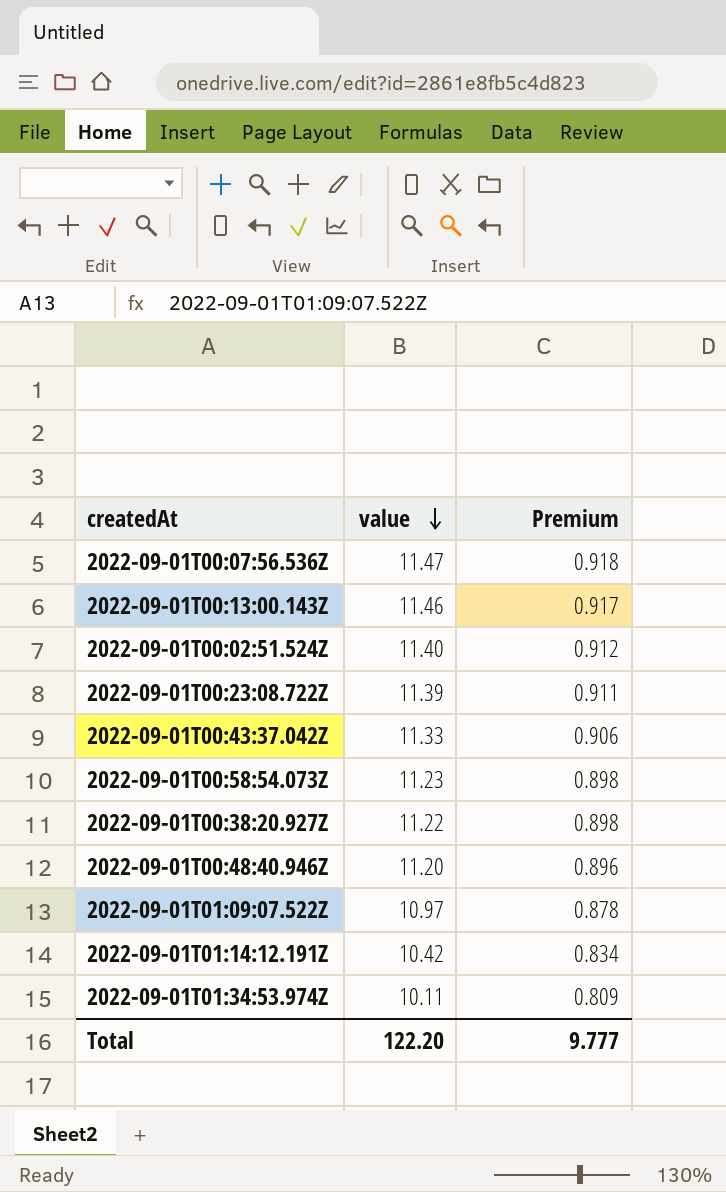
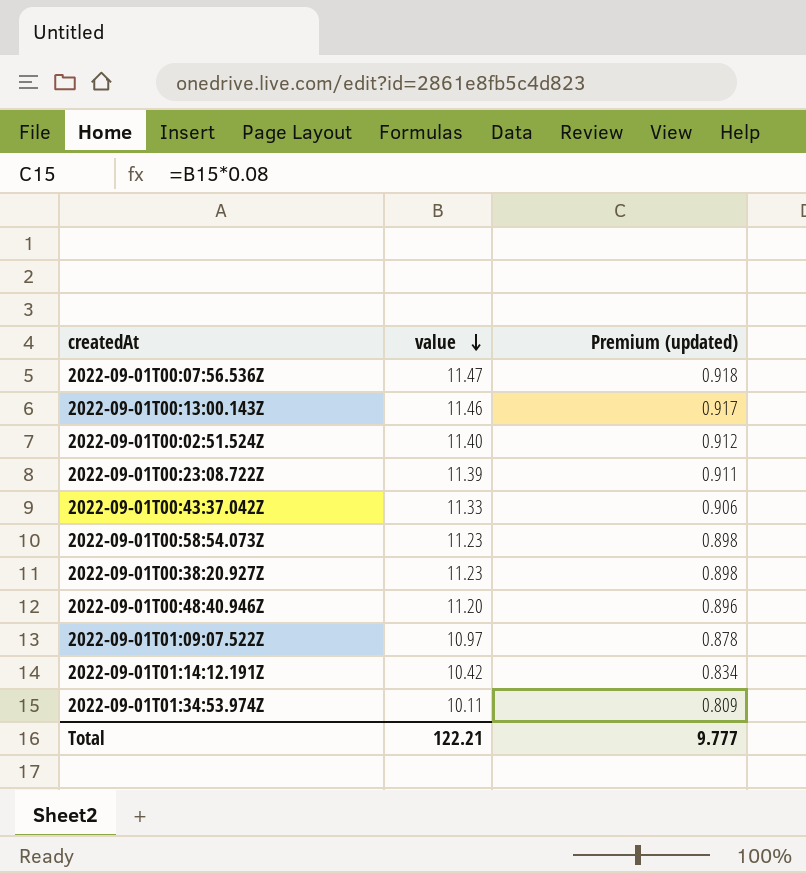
column name: Premium -> Premium (updated)
2022-09-01T00:38:20.927Z | value: 11.22 -> 11.23
Total | value: 122.20 -> 122.21

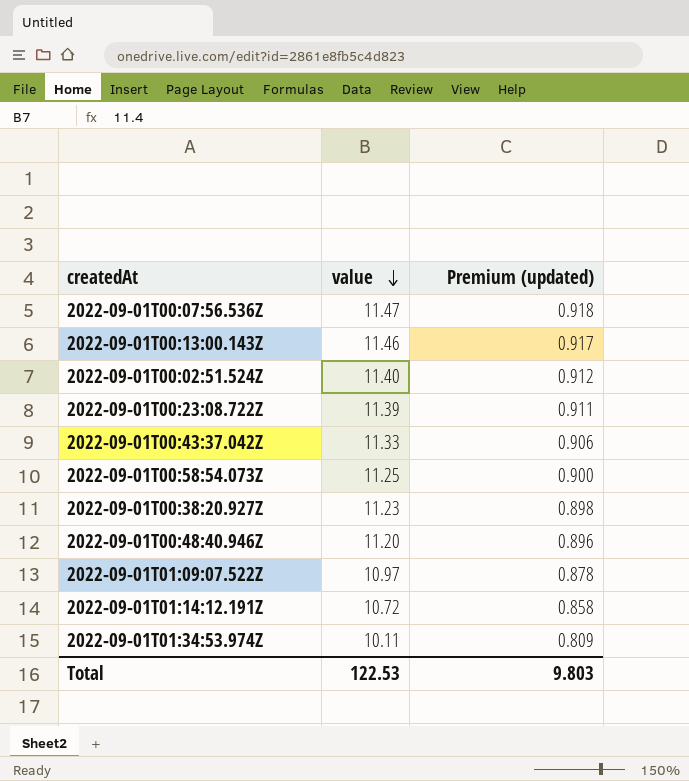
2022-09-01T00:58:54.073Z | value: 11.23 -> 11.25
2022-09-01T00:58:54.073Z | Premium (updated): 0.898 -> 0.900
2022-09-01T01:14:12.191Z | value: 10.42 -> 10.72
2022-09-01T01:14:12.191Z | Premium (updated): 0.834 -> 0.858
Total | value: 122.21 -> 122.53
Total | Premium (updated): 9.777 -> 9.803

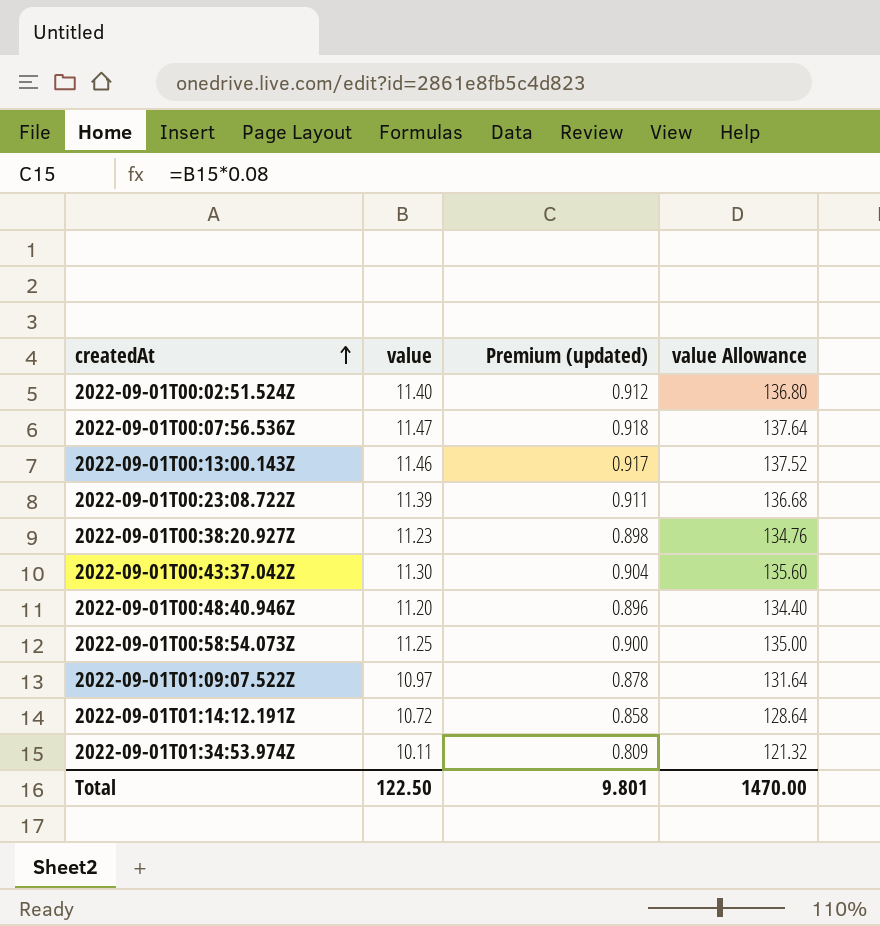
row order: value descending -> createdAt ascending
column value Allowance | formula: none -> [value] * 12
2022-09-01T00:43:37.042Z | value: 11.33 -> 11.30
2022-09-01T00:43:37.042Z | Premium (updated): 0.906 -> 0.904
Total | value: 122.53 -> 122.50
Total | Premium (updated): 9.803 -> 9.801

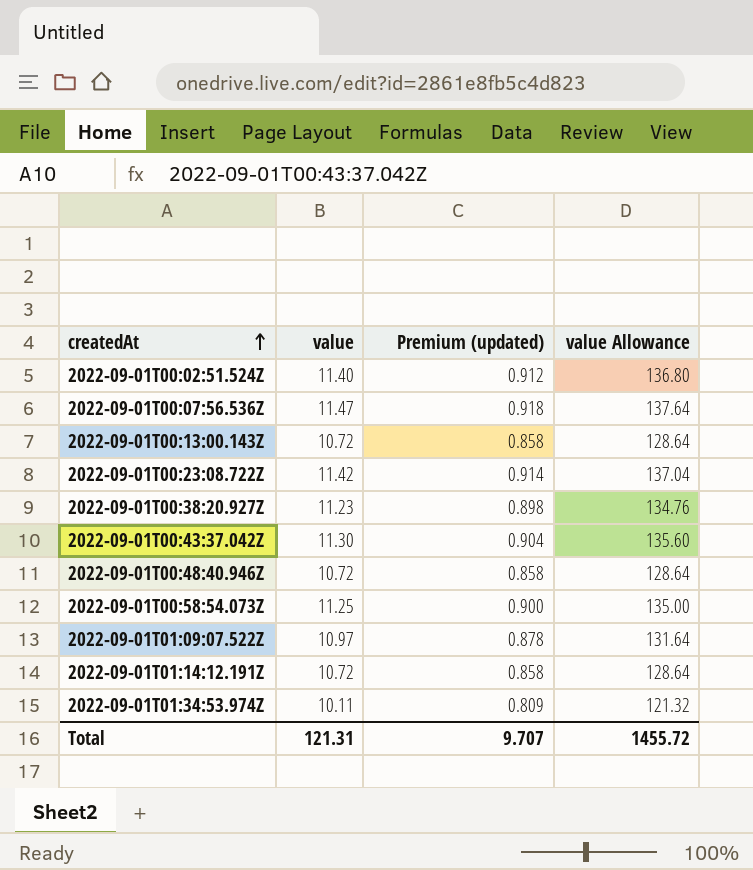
2022-09-01T00:13:00.143Z | value: 11.46 -> 10.72
2022-09-01T00:13:00.143Z | Premium (updated): 0.917 -> 0.858
2022-09-01T00:13:00.143Z | value Allowance: 137.52 -> 128.64
2022-09-01T00:23:08.722Z | value: 11.39 -> 11.42
2022-09-01T00:23:08.722Z | Premium (updated): 0.911 -> 0.914
2022-09-01T00:23:08.722Z | value Allowance: 136.68 -> 137.04
2022-09-01T00:48:40.946Z | value: 11.20 -> 10.72
2022-09-01T00:48:40.946Z | Premium (updated): 0.896 -> 0.858
2022-09-01T00:48:40.946Z | value Allowance: 134.40 -> 128.64
Total | value: 122.50 -> 121.31
Total | Premium (updated): 9.801 -> 9.707
Total | value Allowance: 1470.00 -> 1455.72

